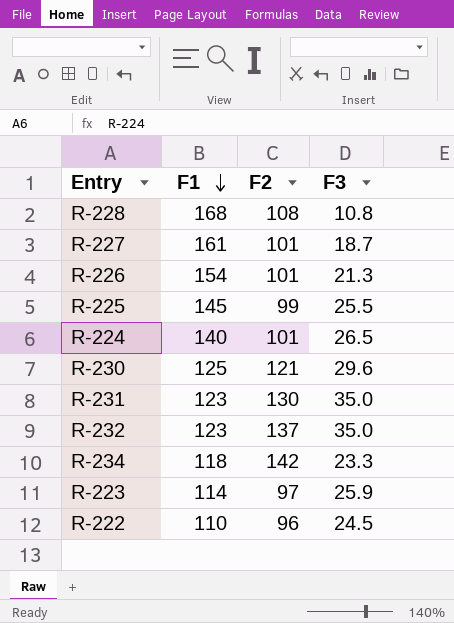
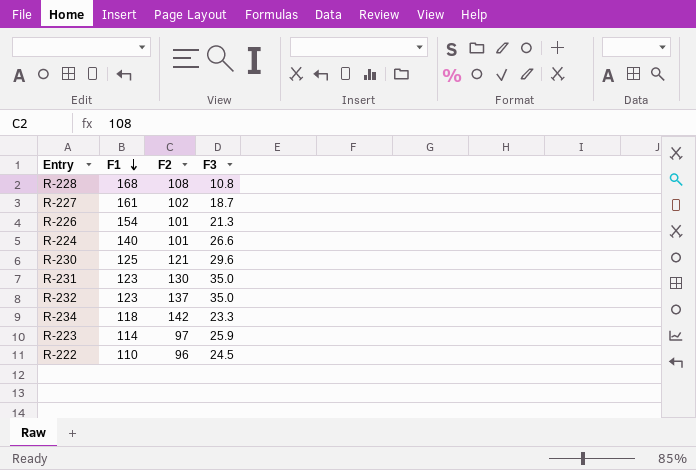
row R-225: 145 | 99 | 25.5 -> none
R-227 | F2: 101 -> 102
R-224 | F3: 26.5 -> 26.6

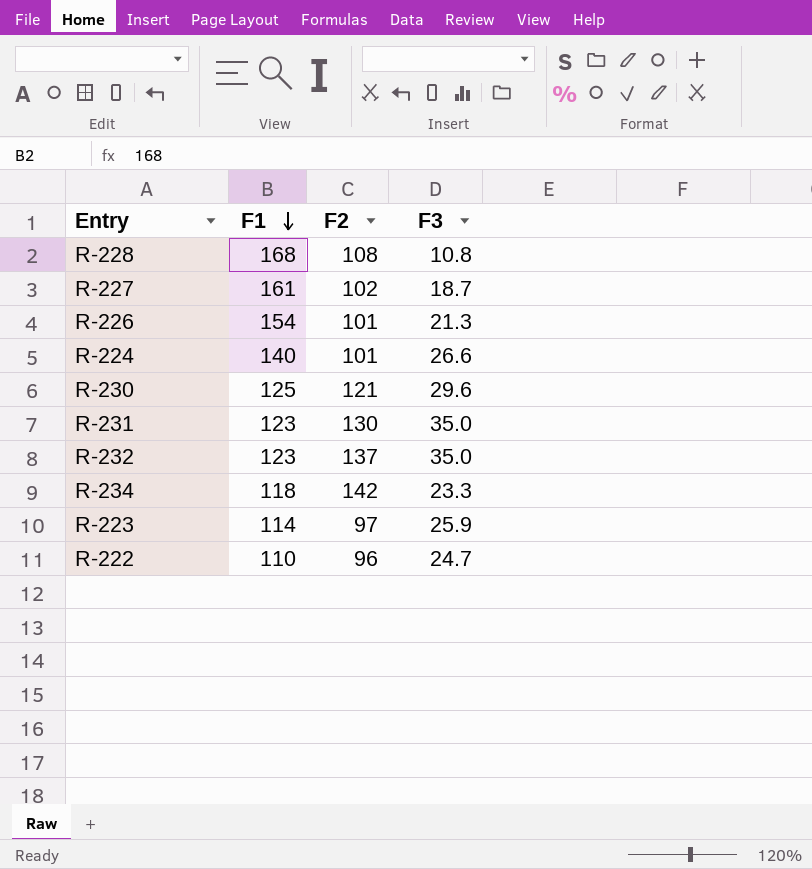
R-222 | F3: 24.5 -> 24.7

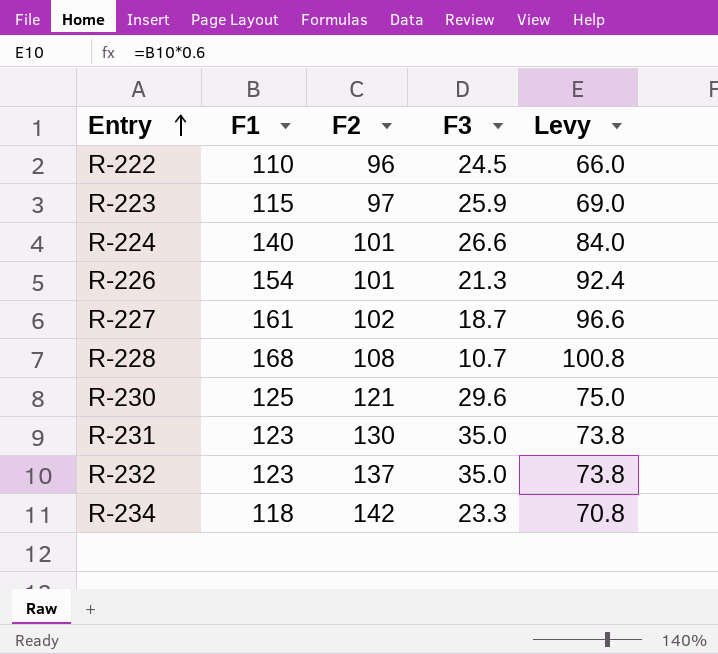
row order: F1 descending -> Entry ascending
column Levy | formula: none -> [F1] * 0.6
R-222 | F3: 24.7 -> 24.5
R-223 | F1: 114 -> 115
R-228 | F3: 10.8 -> 10.7

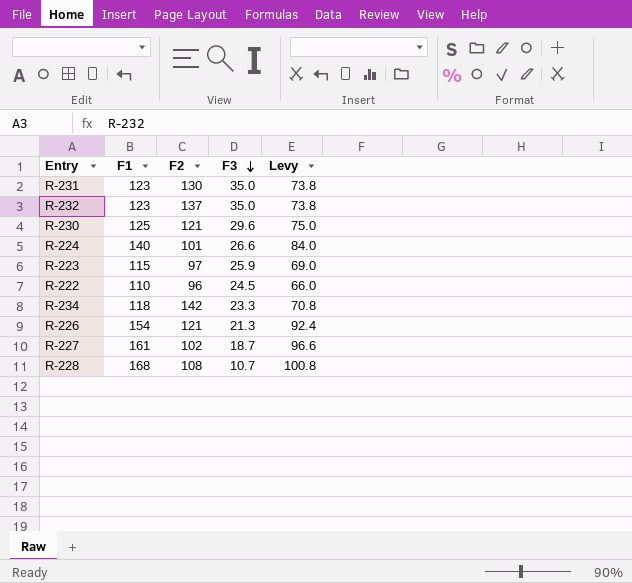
row order: Entry ascending -> F3 descending
R-226 | F2: 101 -> 121

